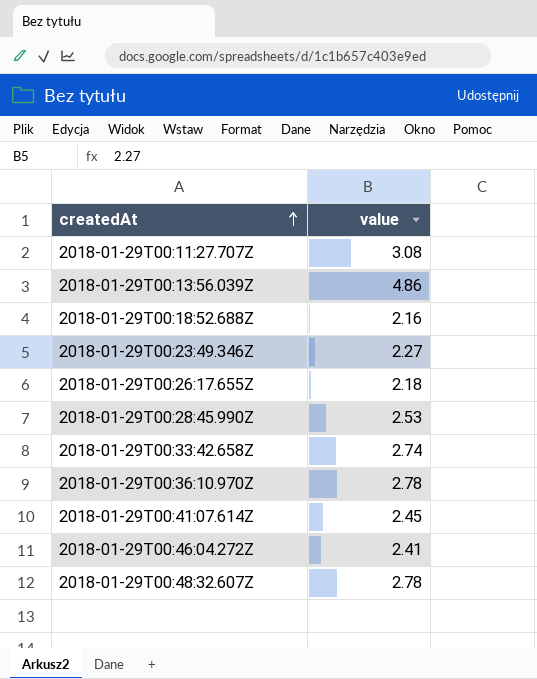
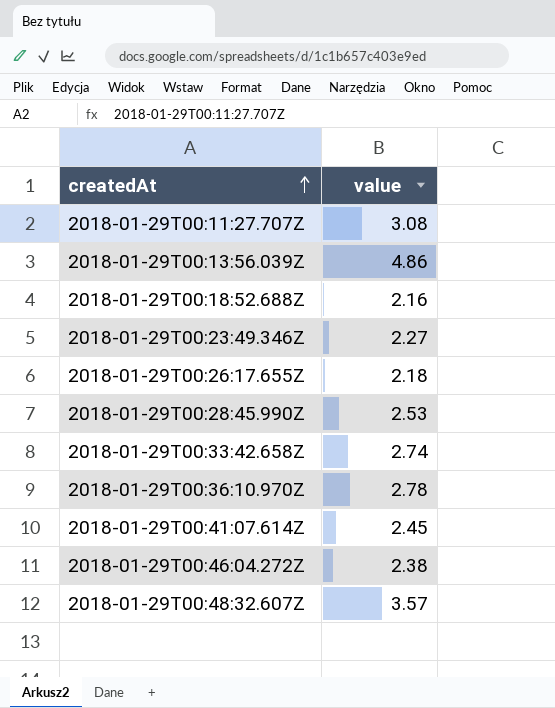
2018-01-29T00:46:04.272Z | value: 2.41 -> 2.38
2018-01-29T00:48:32.607Z | value: 2.78 -> 3.57

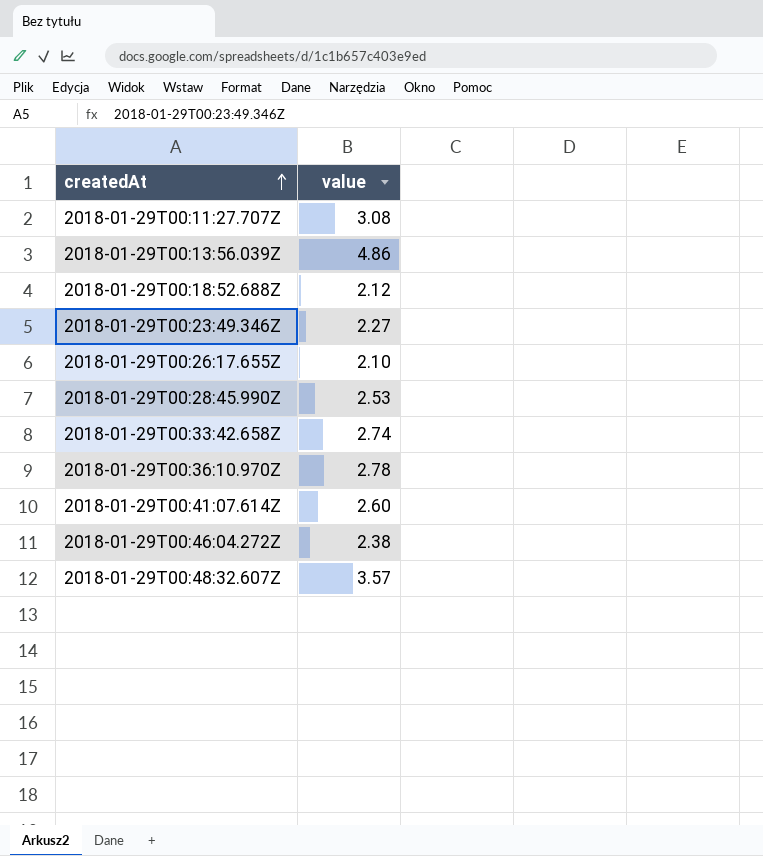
2018-01-29T00:18:52.688Z | value: 2.16 -> 2.12
2018-01-29T00:26:17.655Z | value: 2.18 -> 2.10
2018-01-29T00:41:07.614Z | value: 2.45 -> 2.60

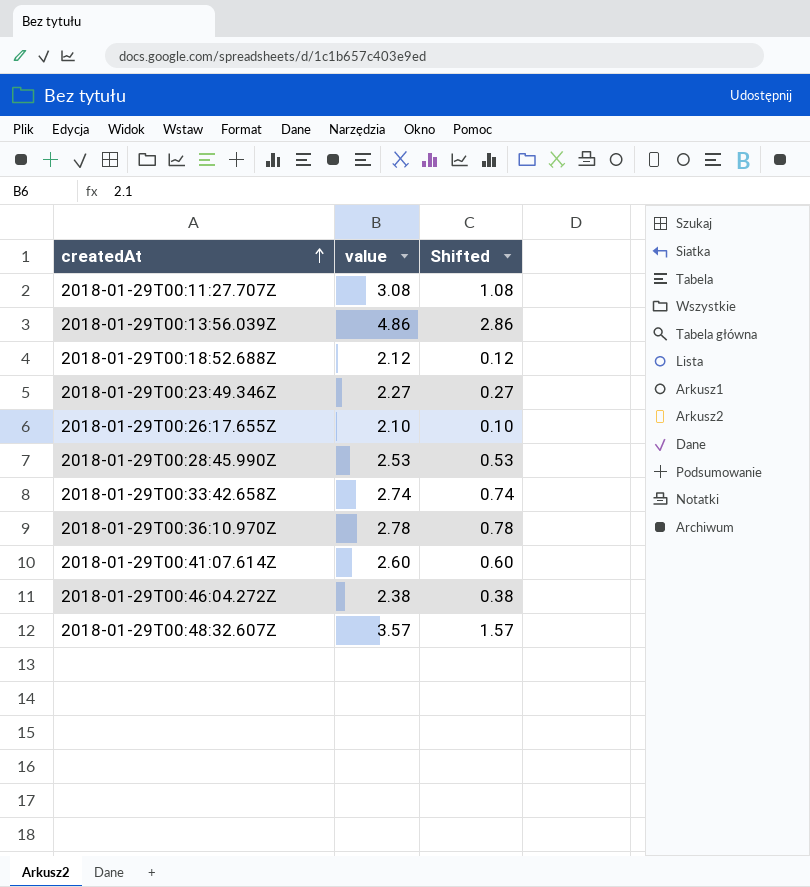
column Shifted | formula: none -> [value] - 2

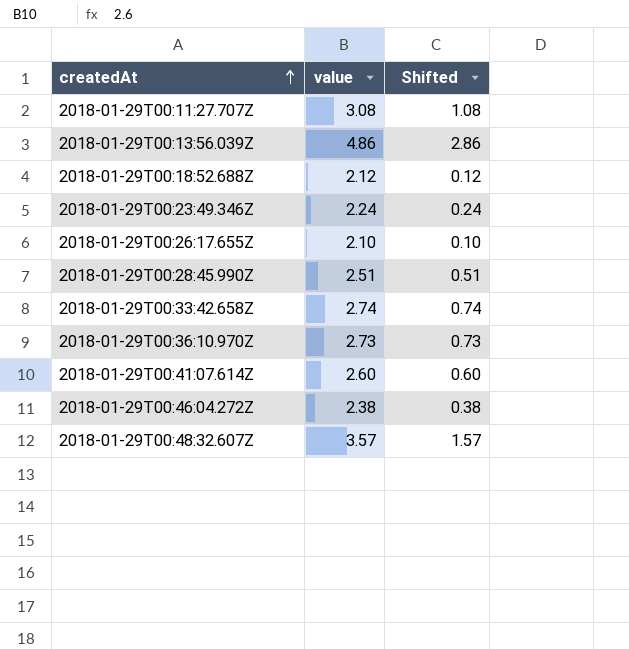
2018-01-29T00:23:49.346Z | value: 2.27 -> 2.24
2018-01-29T00:23:49.346Z | Shifted: 0.27 -> 0.24
2018-01-29T00:28:45.990Z | value: 2.53 -> 2.51
2018-01-29T00:28:45.990Z | Shifted: 0.53 -> 0.51
2018-01-29T00:36:10.970Z | value: 2.78 -> 2.73
2018-01-29T00:36:10.970Z | Shifted: 0.78 -> 0.73

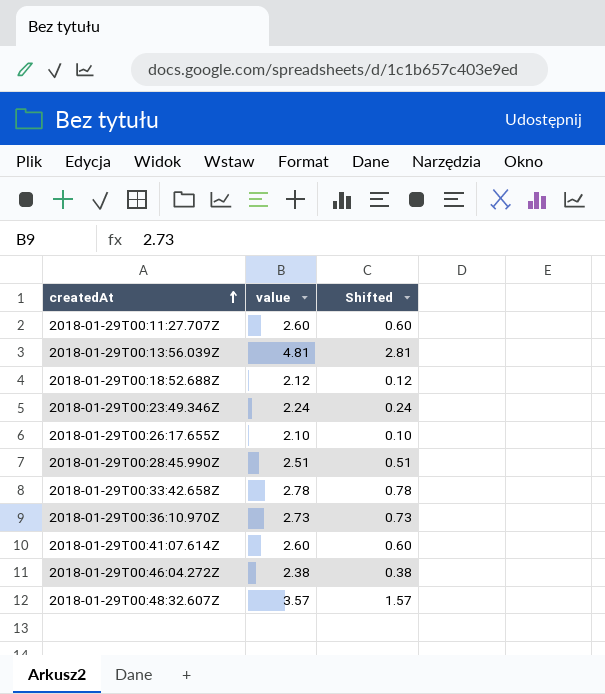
2018-01-29T00:11:27.707Z | value: 3.08 -> 2.60
2018-01-29T00:11:27.707Z | Shifted: 1.08 -> 0.60
2018-01-29T00:13:56.039Z | value: 4.86 -> 4.81
2018-01-29T00:13:56.039Z | Shifted: 2.86 -> 2.81
2018-01-29T00:33:42.658Z | value: 2.74 -> 2.78
2018-01-29T00:33:42.658Z | Shifted: 0.74 -> 0.78

